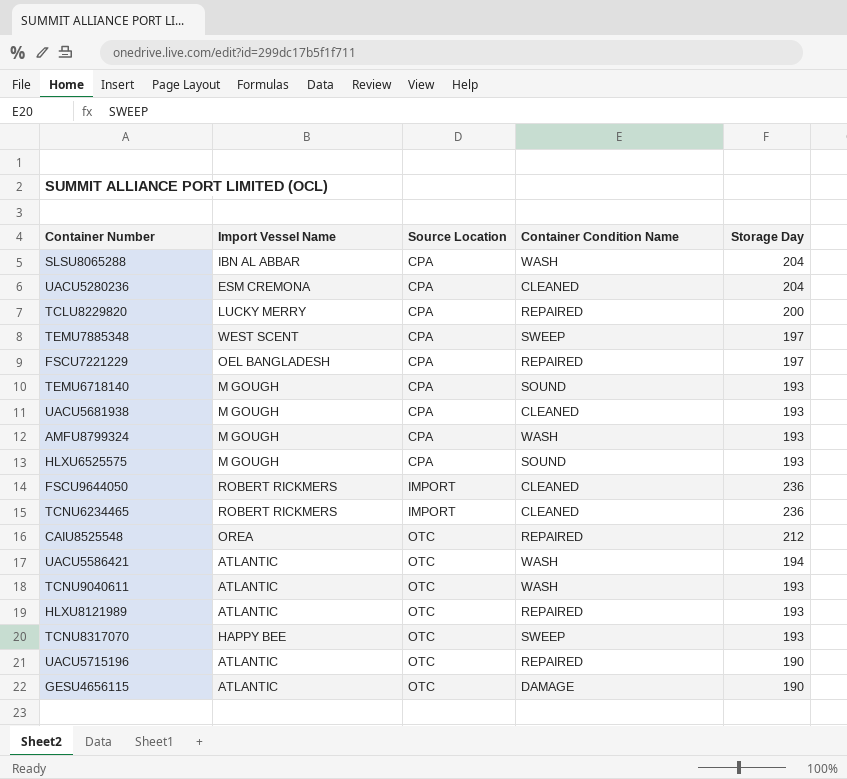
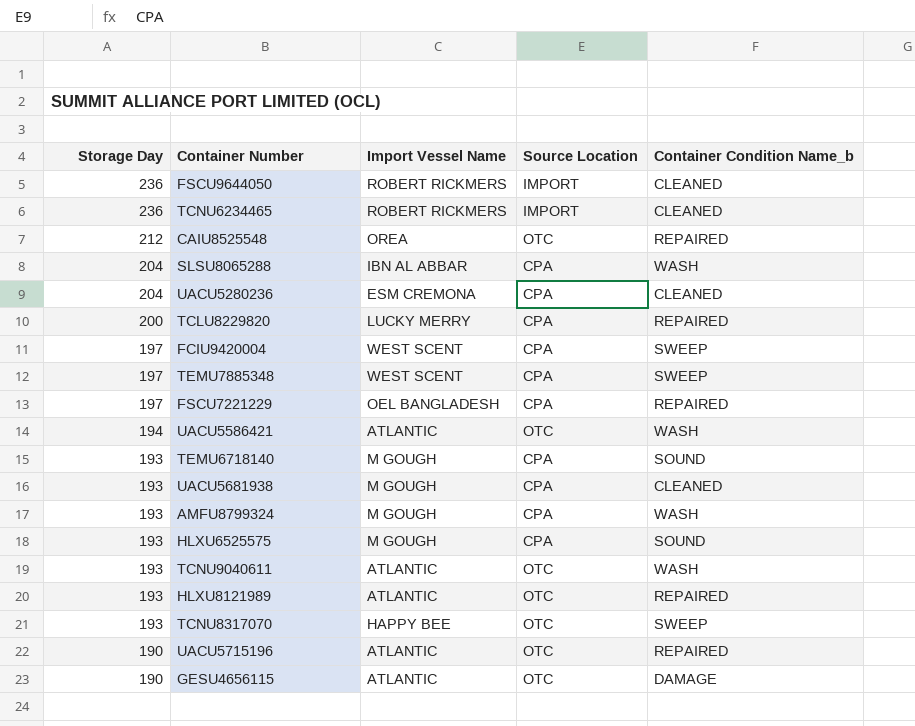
row order: Source Location ascending -> Storage Day descending
column Storage Day | position: 5 -> 1
column name: Container Condition Name -> Container Condition Name_b
row FCIU9420004: none -> 197 | WEST SCENT | CPA | SWEEP

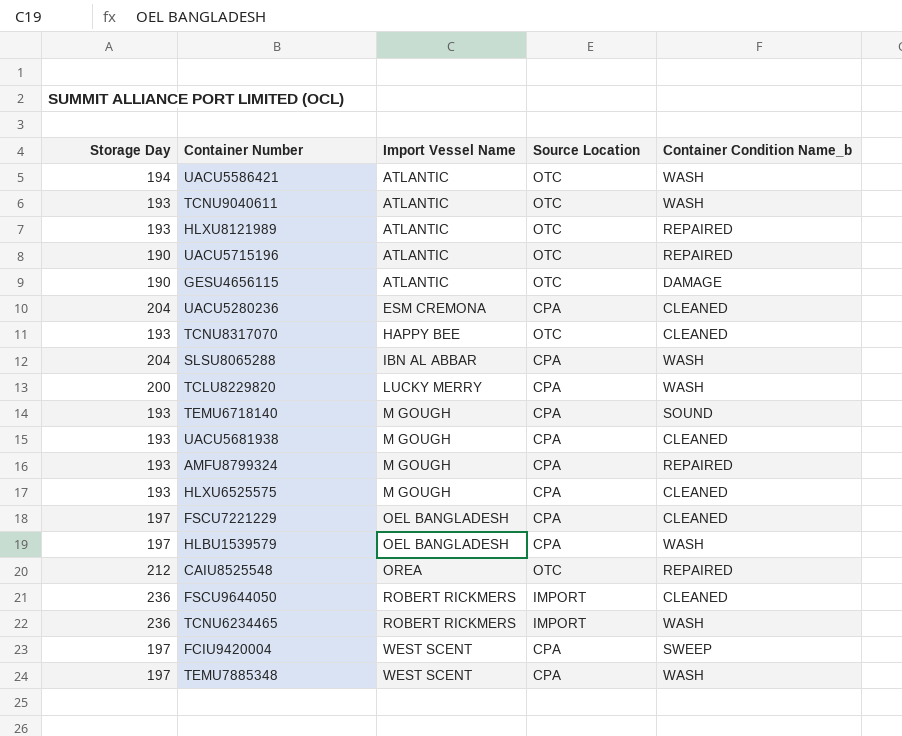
row order: Storage Day descending -> Import Vessel Name ascending
TCNU8317070 | Container Condition Name_b: SWEEP -> CLEANED
TCLU8229820 | Container Condition Name_b: REPAIRED -> WASH
AMFU8799324 | Container Condition Name_b: WASH -> REPAIRED
HLXU6525575 | Container Condition Name_b: SOUND -> CLEANED
FSCU7221229 | Container Condition Name_b: REPAIRED -> CLEANED
row HLBU1539579: none -> 197 | OEL BANGLADESH | CPA | WASH
TCNU6234465 | Container Condition Name_b: CLEANED -> WASH
TEMU7885348 | Container Condition Name_b: SWEEP -> WASH

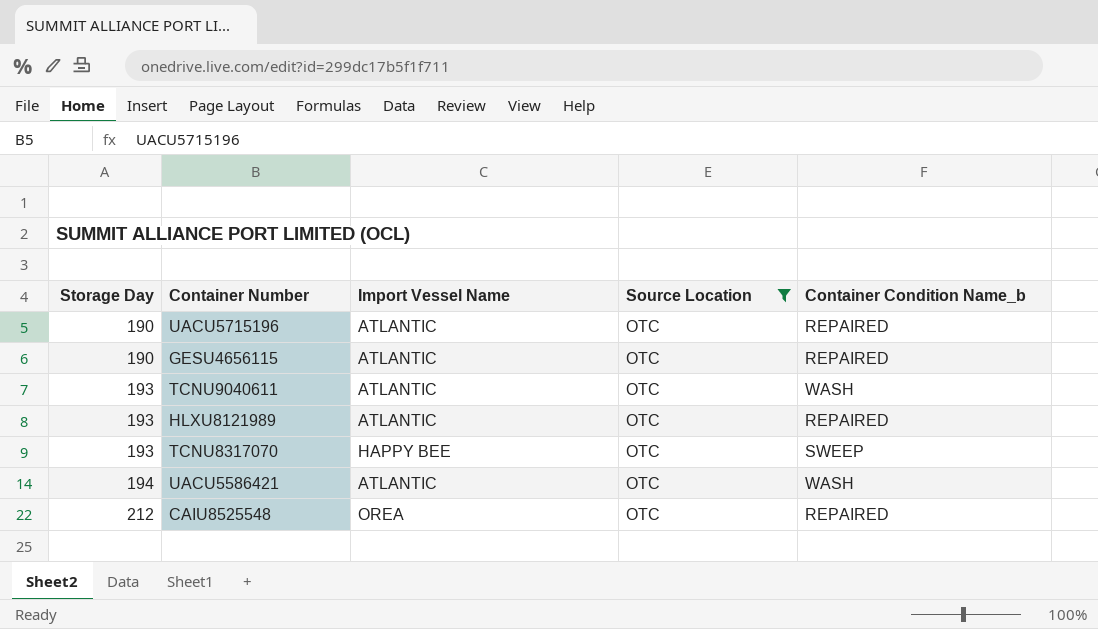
filter: none -> Source Location = OTC
row order: Import Vessel Name ascending -> Storage Day ascending
GESU4656115 | Container Condition Name_b: DAMAGE -> REPAIRED
TCNU8317070 | Container Condition Name_b: CLEANED -> SWEEP

